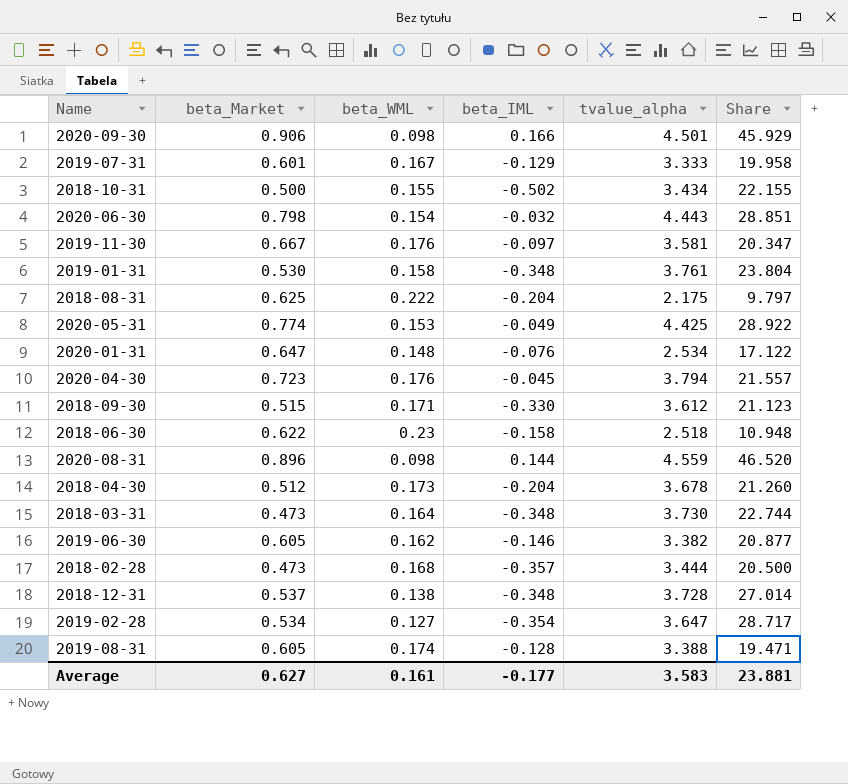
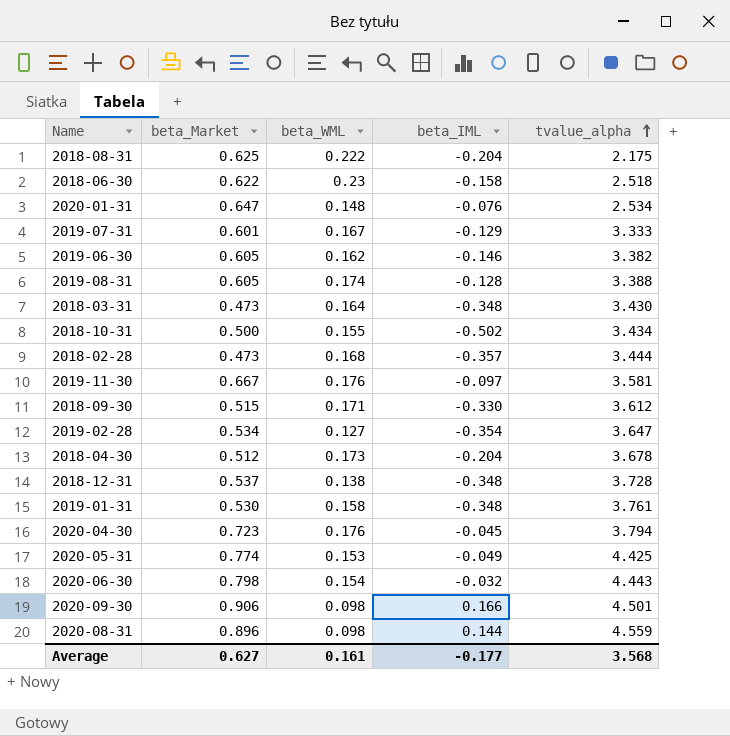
row order: none -> tvalue_alpha ascending
column Share | formula: [tvalue_alpha] / [beta_WML] -> none
2018-03-31 | tvalue_alpha: 3.730 -> 3.430
Average | tvalue_alpha: 3.583 -> 3.568

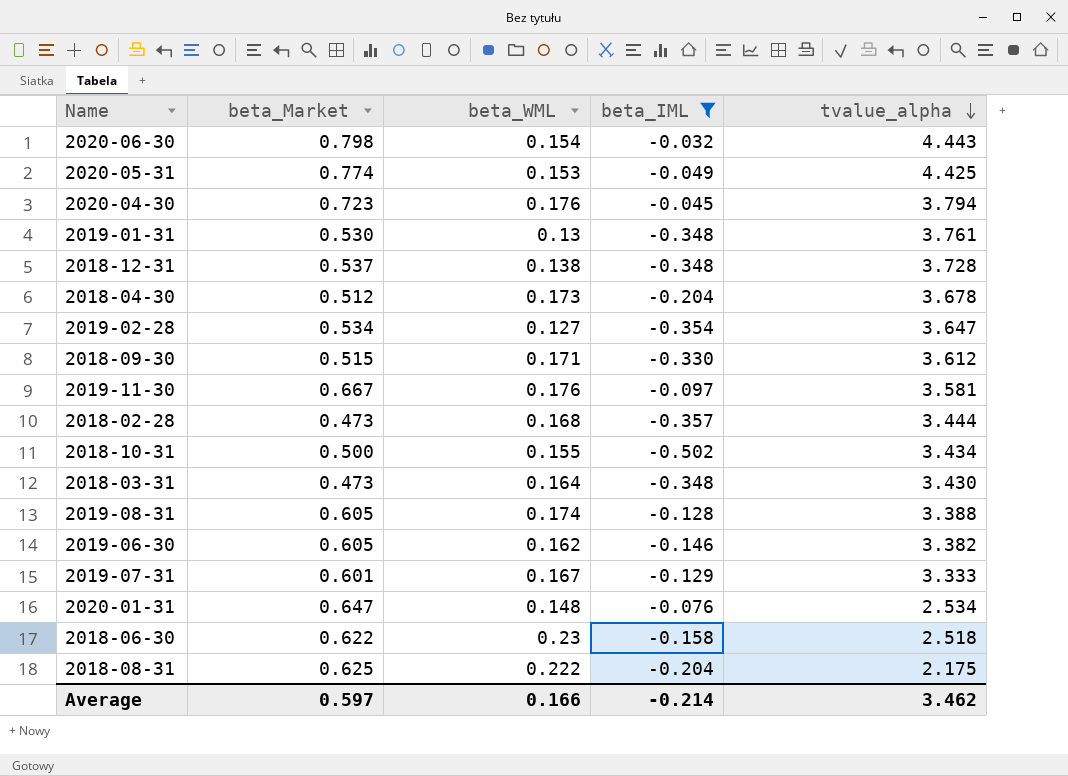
filter: none -> beta_IML <= -0.032
row order: tvalue_alpha ascending -> tvalue_alpha descending
2019-01-31 | beta_WML: 0.158 -> 0.13
Average | beta_Market: 0.627 -> 0.597
Average | beta_WML: 0.161 -> 0.166
Average | beta_IML: -0.177 -> -0.214
Average | tvalue_alpha: 3.568 -> 3.462

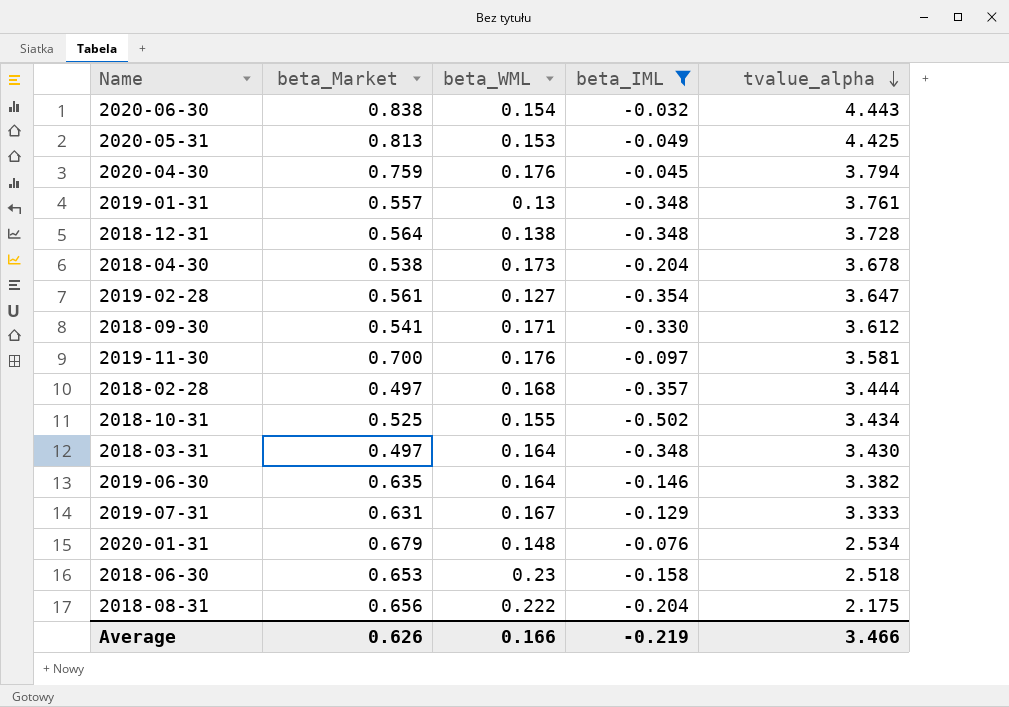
row 2019-08-31: 0.605 | 0.174 | -0.128 | 3.388 -> none
2020-06-30 | beta_Market: 0.798 -> 0.838
2020-05-31 | beta_Market: 0.774 -> 0.813
2020-04-30 | beta_Market: 0.723 -> 0.759
2019-01-31 | beta_Market: 0.530 -> 0.557
2018-12-31 | beta_Market: 0.537 -> 0.564
2018-04-30 | beta_Market: 0.512 -> 0.538
2019-02-28 | beta_Market: 0.534 -> 0.561
2018-09-30 | beta_Market: 0.515 -> 0.541
2019-11-30 | beta_Market: 0.667 -> 0.700
2018-02-28 | beta_Market: 0.473 -> 0.497
2018-10-31 | beta_Market: 0.500 -> 0.525
2018-03-31 | beta_Market: 0.473 -> 0.497
2019-06-30 | beta_Market: 0.605 -> 0.635
2019-06-30 | beta_WML: 0.162 -> 0.164
2019-07-31 | beta_Market: 0.601 -> 0.631
2020-01-31 | beta_Market: 0.647 -> 0.679
2018-06-30 | beta_Market: 0.622 -> 0.653
2018-08-31 | beta_Market: 0.625 -> 0.656
Average | beta_Market: 0.597 -> 0.626
Average | beta_IML: -0.214 -> -0.219
Average | tvalue_alpha: 3.462 -> 3.466

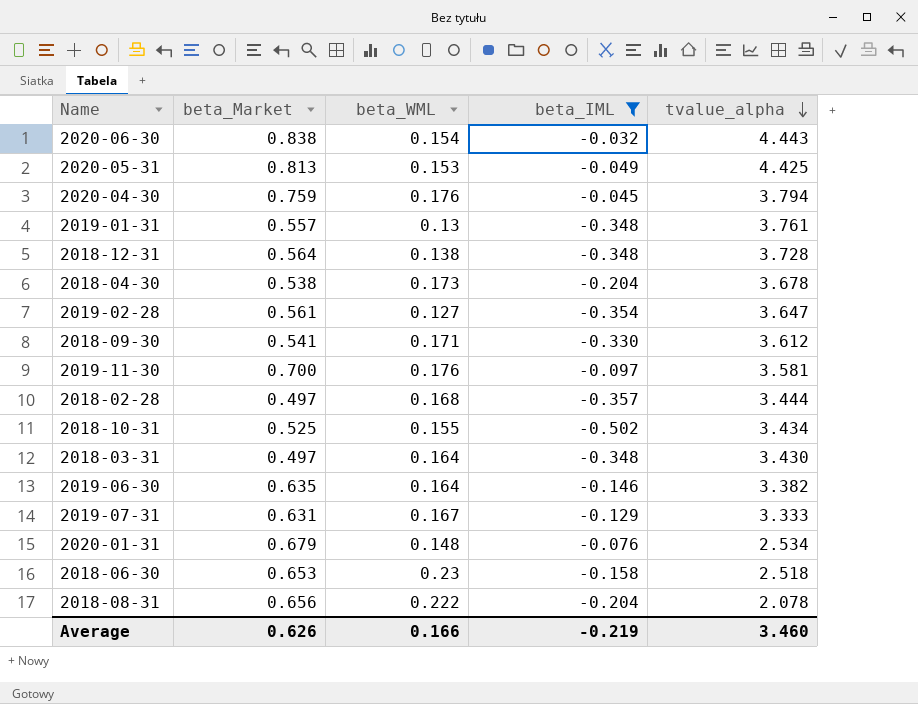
2018-08-31 | tvalue_alpha: 2.175 -> 2.078
Average | tvalue_alpha: 3.466 -> 3.460

